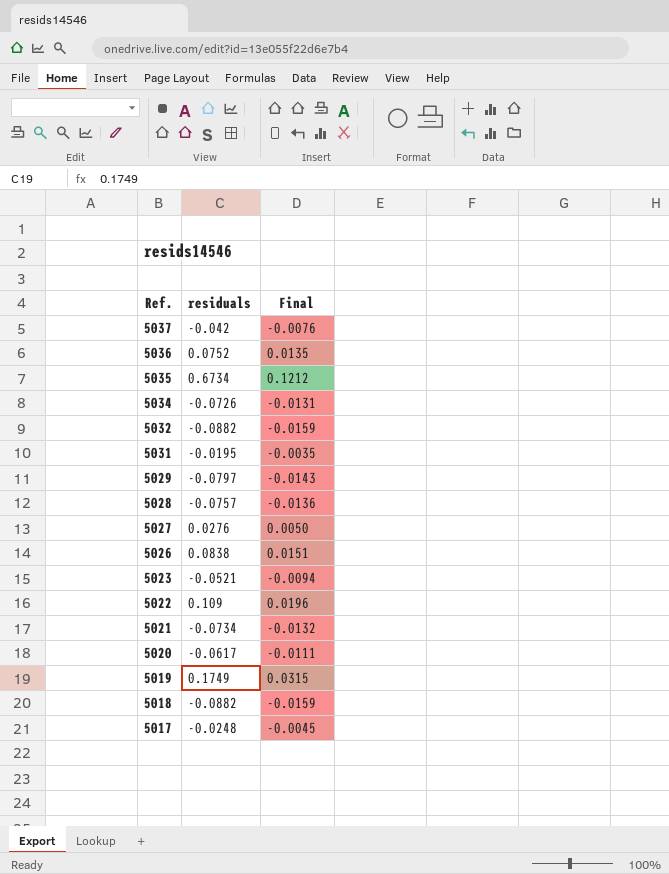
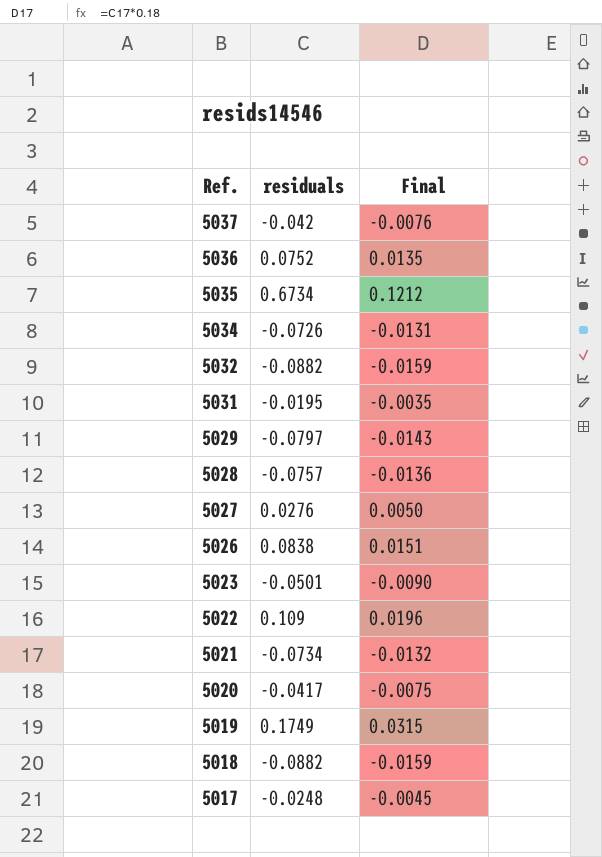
5023 | residuals: -0.0521 -> -0.0501
5023 | Final: -0.0094 -> -0.0090
5020 | residuals: -0.0617 -> -0.0417
5020 | Final: -0.0111 -> -0.0075

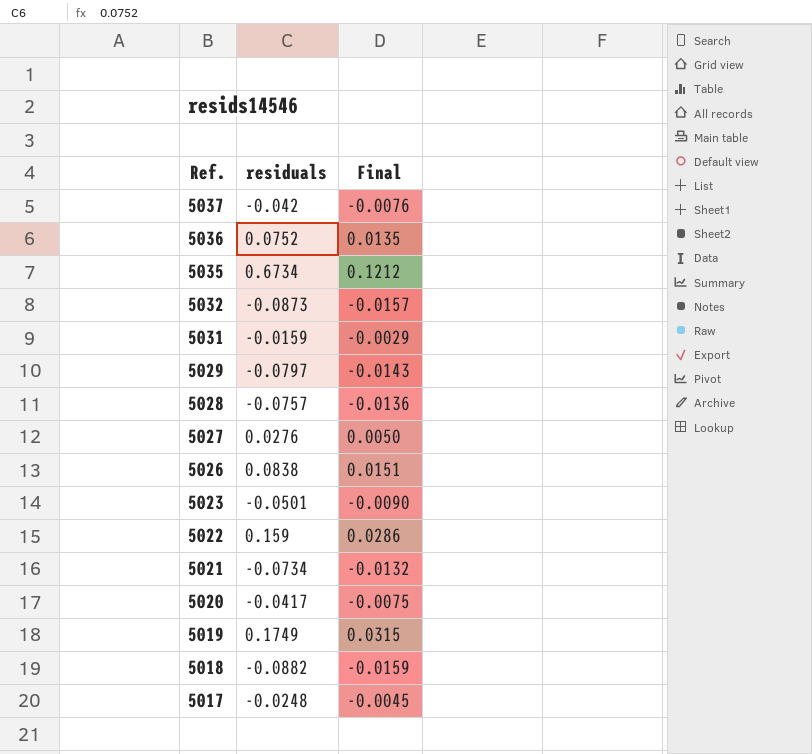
row 5034: -0.0726 | -0.0131 -> none
5032 | residuals: -0.0882 -> -0.0873
5032 | Final: -0.0159 -> -0.0157
5031 | residuals: -0.0195 -> -0.0159
5031 | Final: -0.0035 -> -0.0029
5022 | residuals: 0.109 -> 0.159
5022 | Final: 0.0196 -> 0.0286

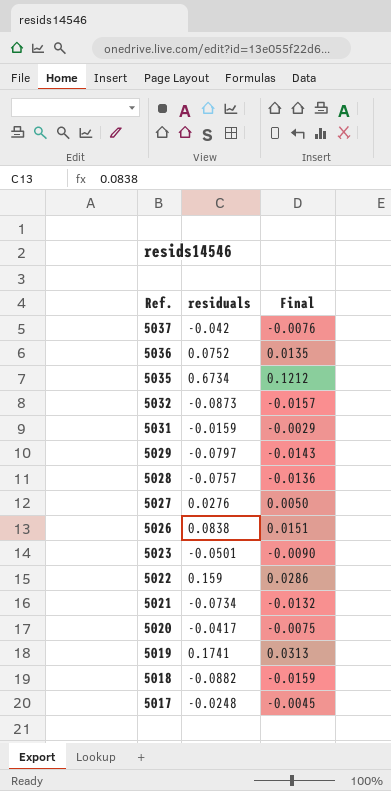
5019 | residuals: 0.1749 -> 0.1741
5019 | Final: 0.0315 -> 0.0313

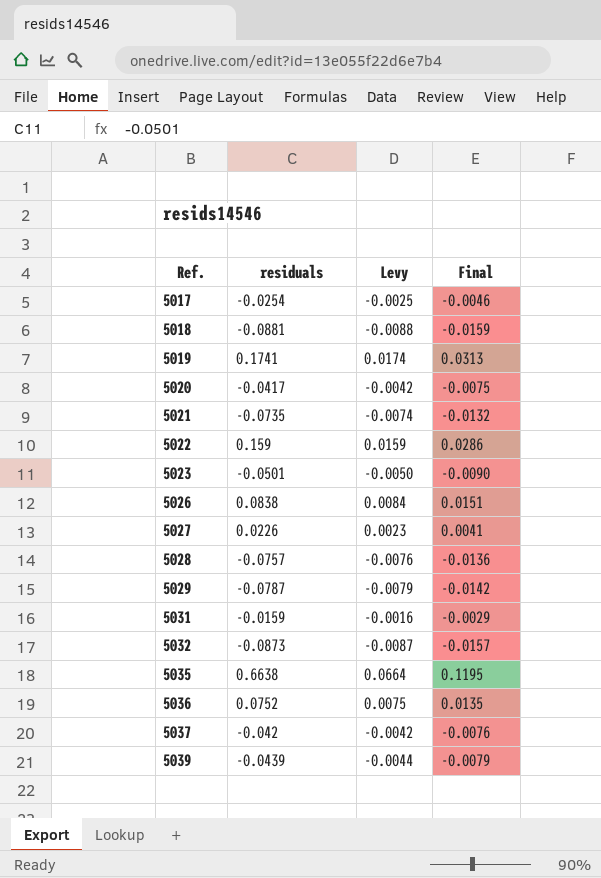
row order: Ref. descending -> Ref. ascending
column Levy | formula: none -> [residuals] * 0.1
5017 | residuals: -0.0248 -> -0.0254
5017 | Final: -0.0045 -> -0.0046
5018 | residuals: -0.0882 -> -0.0881
5021 | residuals: -0.0734 -> -0.0735
5027 | residuals: 0.0276 -> 0.0226
5027 | Final: 0.0050 -> 0.0041
5029 | residuals: -0.0797 -> -0.0787
5029 | Final: -0.0143 -> -0.0142
5035 | residuals: 0.6734 -> 0.6638
5035 | Final: 0.1212 -> 0.1195
row 5039: none -> -0.0439 | -0.0044 | -0.0079

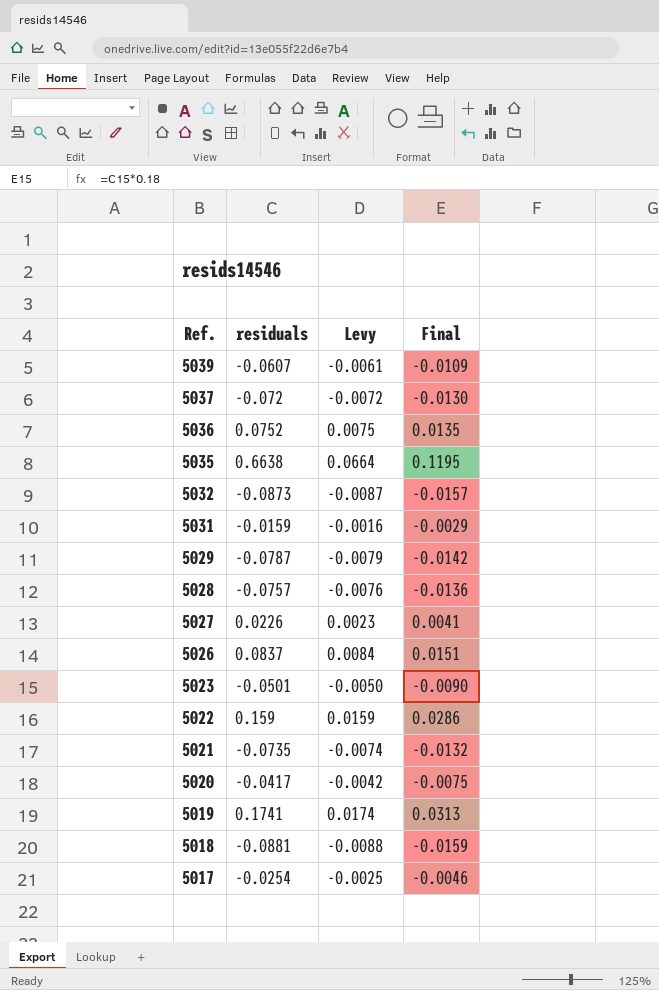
row order: Ref. ascending -> Ref. descending
5039 | residuals: -0.0439 -> -0.0607
5039 | Levy: -0.0044 -> -0.0061
5039 | Final: -0.0079 -> -0.0109
5037 | residuals: -0.042 -> -0.072
5037 | Levy: -0.0042 -> -0.0072
5037 | Final: -0.0076 -> -0.0130
5026 | residuals: 0.0838 -> 0.0837

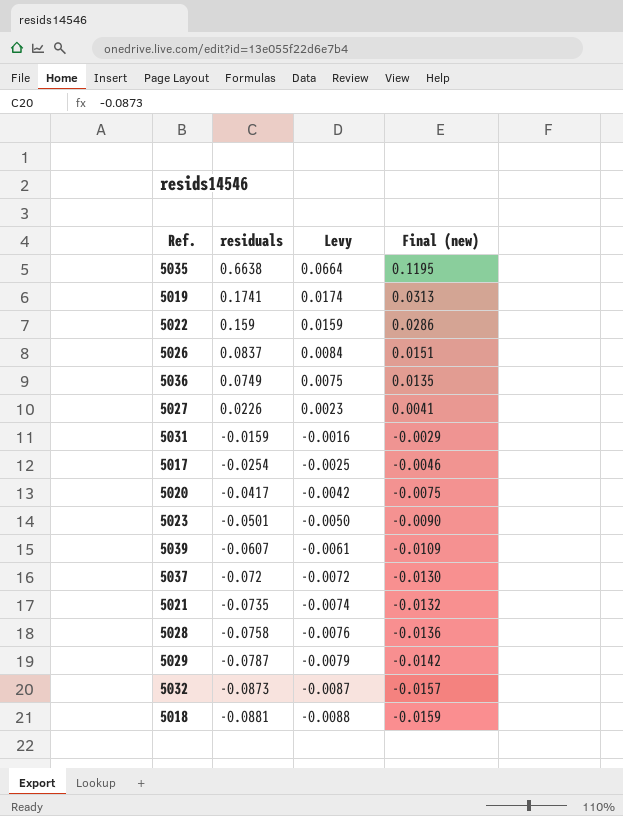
row order: Ref. descending -> residuals descending
column name: Final -> Final (new)
5036 | residuals: 0.0752 -> 0.0749
5028 | residuals: -0.0757 -> -0.0758

